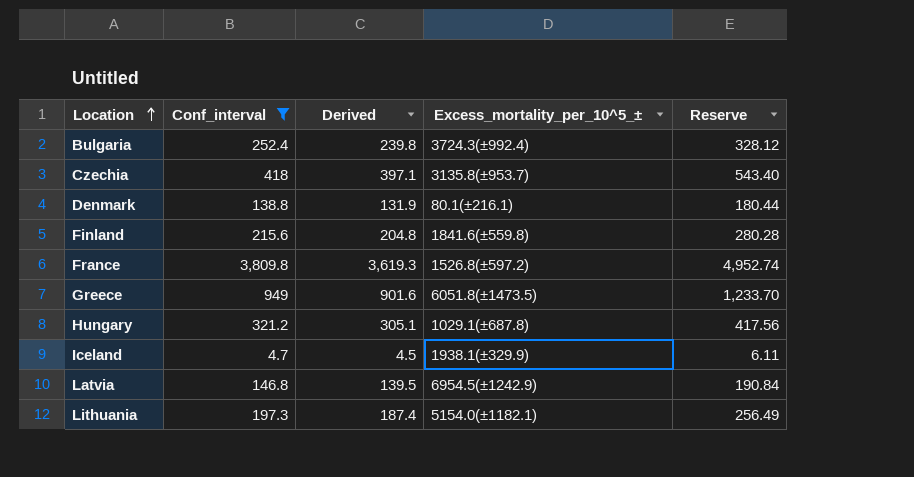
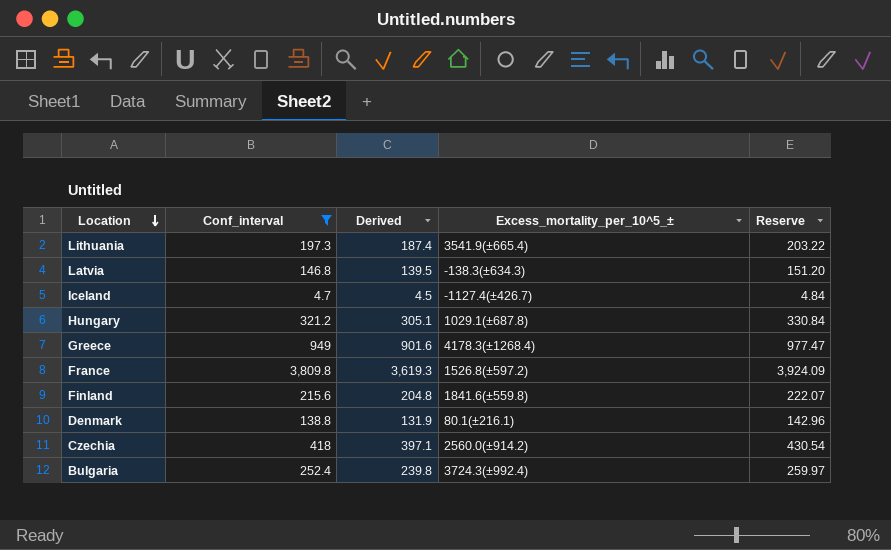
row order: Location ascending -> Location descending
column Reserve | formula: [Conf_interval] * 1.3 -> [Conf_interval] * 1.03
Lithuania | Excess_mortality_per_10^5_±: 5154.0(±1182.1) -> 3541.9(±665.4)
Latvia | Excess_mortality_per_10^5_±: 6954.5(±1242.9) -> -138.3(±634.3)
Iceland | Excess_mortality_per_10^5_±: 1938.1(±329.9) -> -1127.4(±426.7)
Greece | Excess_mortality_per_10^5_±: 6051.8(±1473.5) -> 4178.3(±1268.4)
Czechia | Excess_mortality_per_10^5_±: 3135.8(±953.7) -> 2560.0(±914.2)

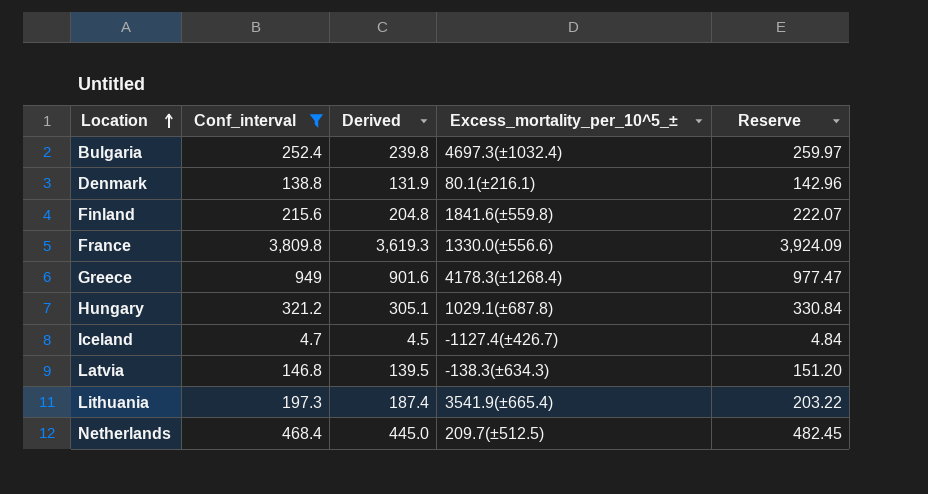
row order: Location descending -> Location ascending
row Czechia: 418 | 397.1 | 2560.0(±914.2) | 430.54 -> none
Bulgaria | Excess_mortality_per_10^5_±: 3724.3(±992.4) -> 4697.3(±1032.4)
France | Excess_mortality_per_10^5_±: 1526.8(±597.2) -> 1330.0(±556.6)
row Netherlands: none -> 468.4 | 445.0 | 209.7(±512.5) | 482.45

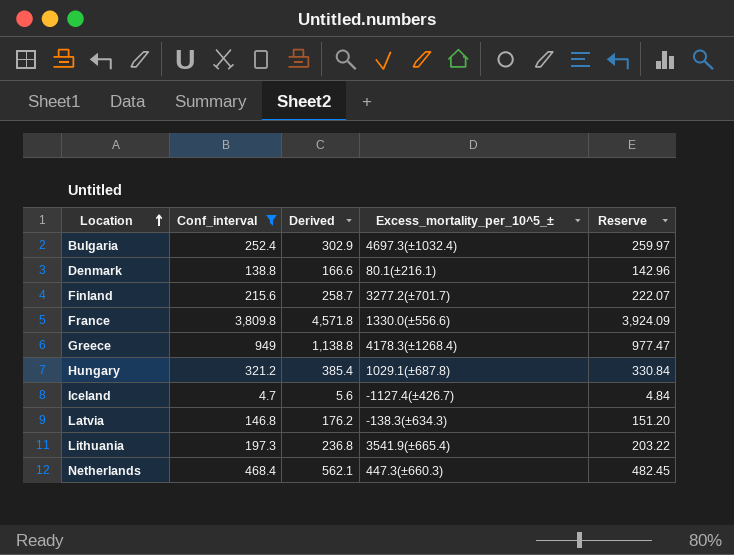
column Derived | formula: [Conf_interval] * 0.95 -> [Conf_interval] * 1.2
Finland | Excess_mortality_per_10^5_±: 1841.6(±559.8) -> 3277.2(±701.7)
Netherlands | Excess_mortality_per_10^5_±: 209.7(±512.5) -> 447.3(±660.3)

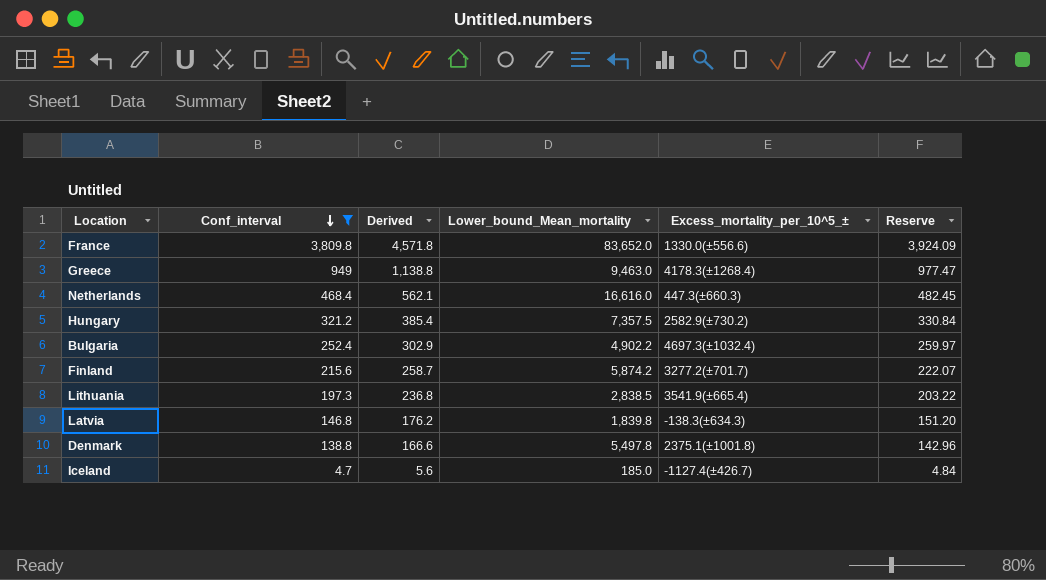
row order: Location ascending -> Conf_interval descending
column Lower_bound_Mean_mortality | position: none -> 4
Hungary | Excess_mortality_per_10^5_±: 1029.1(±687.8) -> 2582.9(±730.2)
Denmark | Excess_mortality_per_10^5_±: 80.1(±216.1) -> 2375.1(±1001.8)

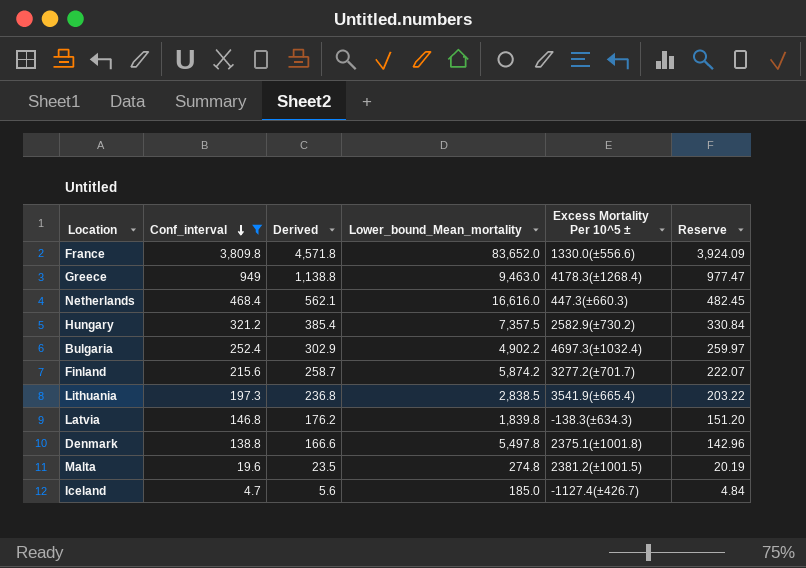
column name: Excess_mortality_per_10^5_± -> Excess Mortality Per 10^5 ±
row Malta: none -> 19.6 | 23.5 | 274.8 | 2381.2(±1001.5) | 20.19

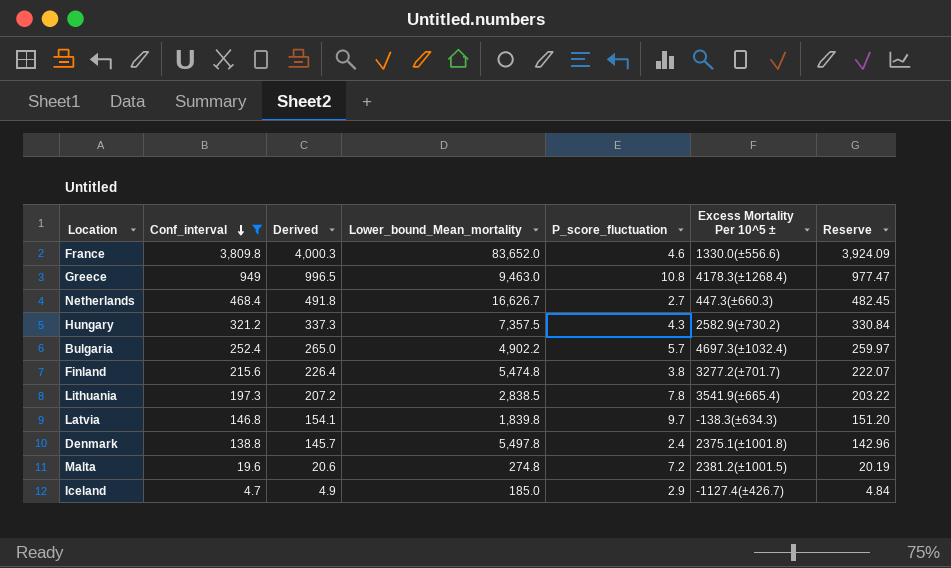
column Derived | formula: [Conf_interval] * 1.2 -> [Conf_interval] * 1.05
column P_score_fluctuation | position: none -> 5
Netherlands | Lower_bound_Mean_mortality: 16,616.0 -> 16,626.7
Finland | Lower_bound_Mean_mortality: 5,874.2 -> 5,474.8

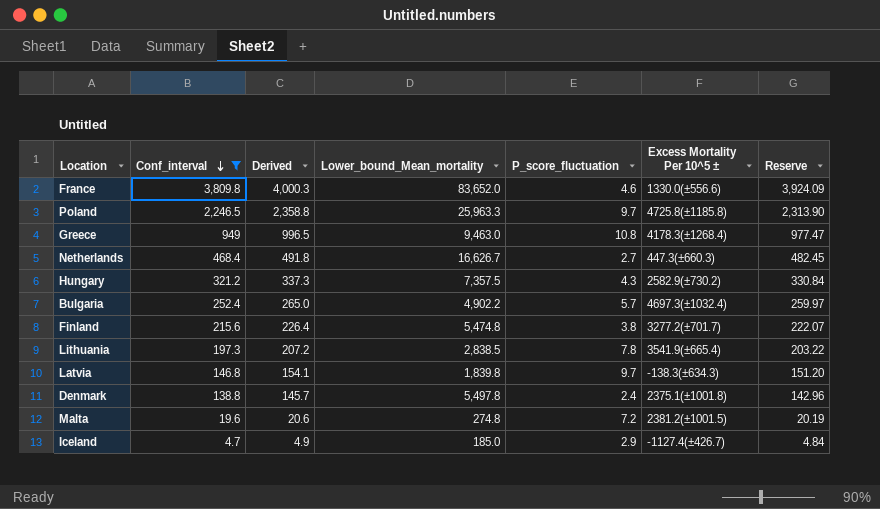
row Poland: none -> 2,246.5 | 2,358.8 | 25,963.3 | 9.7 | 4725.8(±1185.8) | 2,313.90

